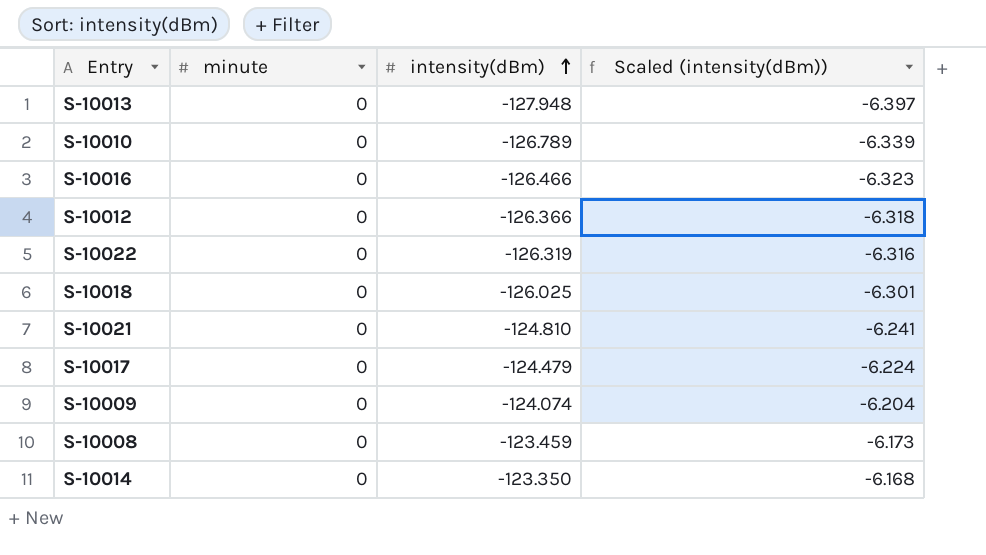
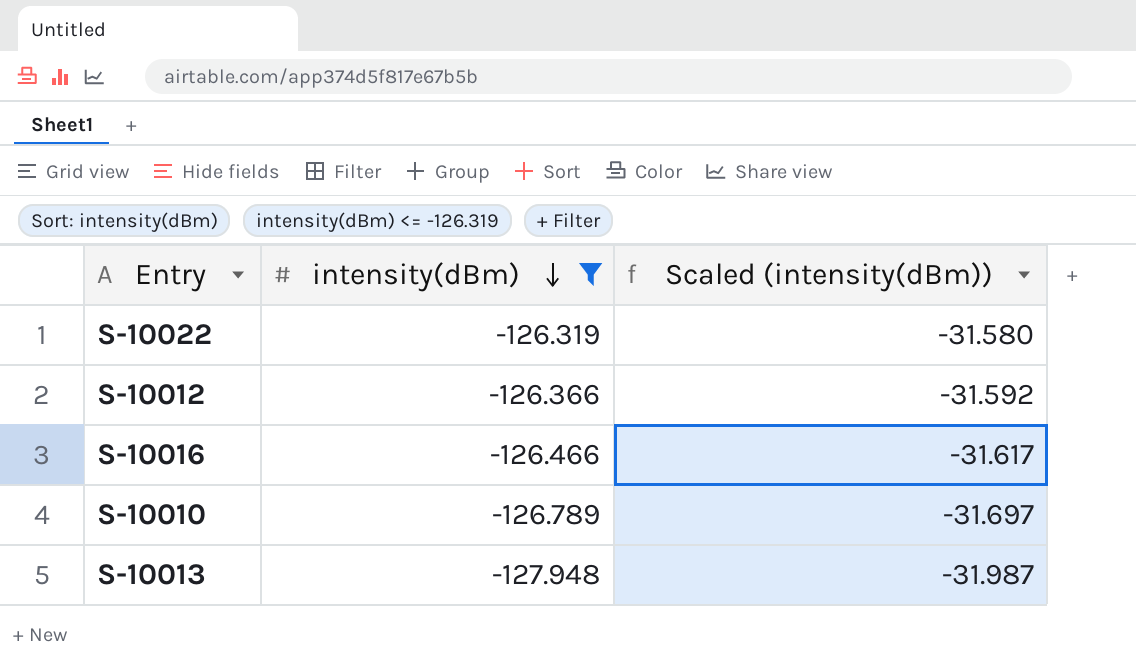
filter: none -> intensity(dBm) <= -126.319
row order: intensity(dBm) ascending -> intensity(dBm) descending
column minute | position: 2 -> none
column Scaled (intensity(dBm)) | formula: [intensity(dBm)] * 0.05 -> [intensity(dBm)] * 0.25

